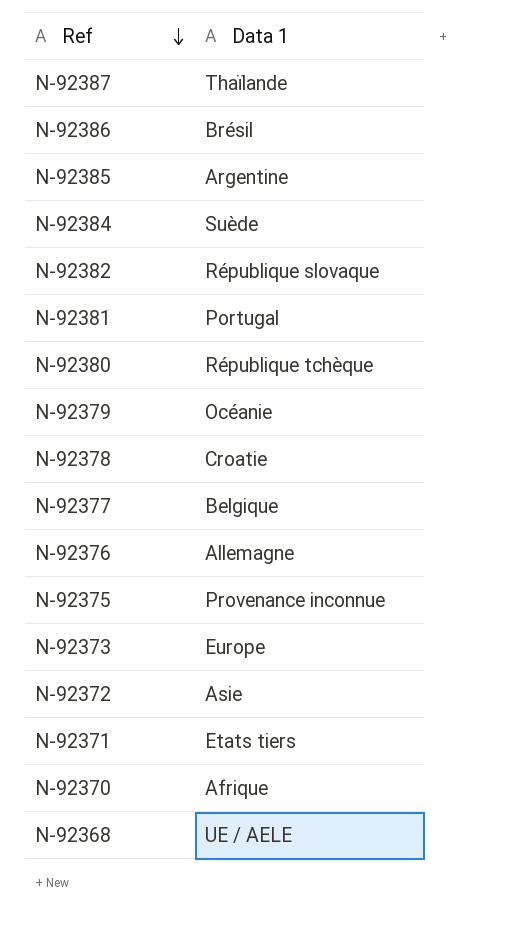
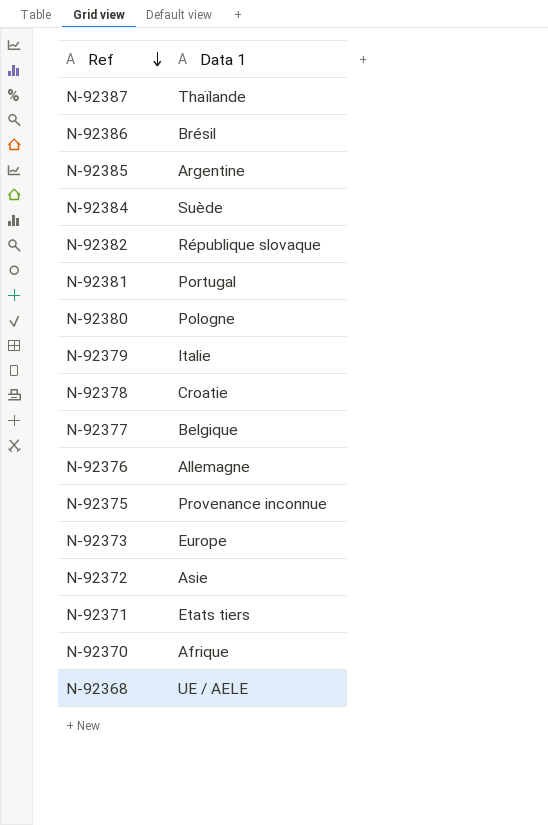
N-92380 | Data 1: République tchèque -> Pologne
N-92379 | Data 1: Océanie -> Italie

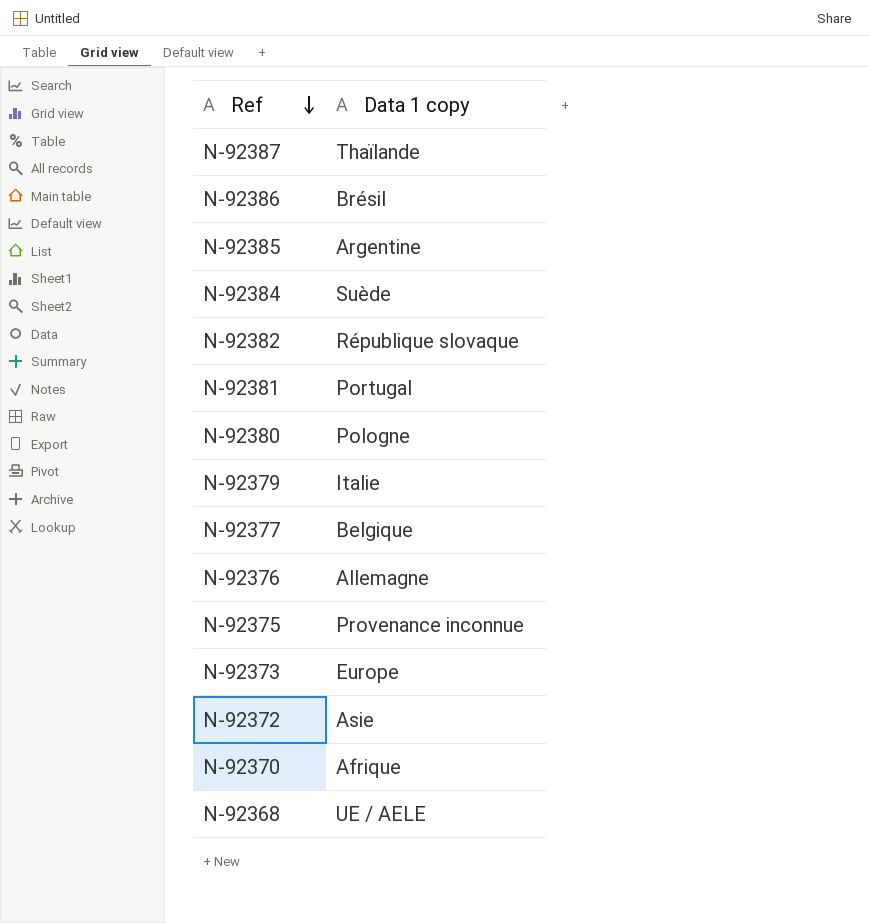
column name: Data 1 -> Data 1 copy
row N-92378: Croatie -> none
row N-92371: Etats tiers -> none

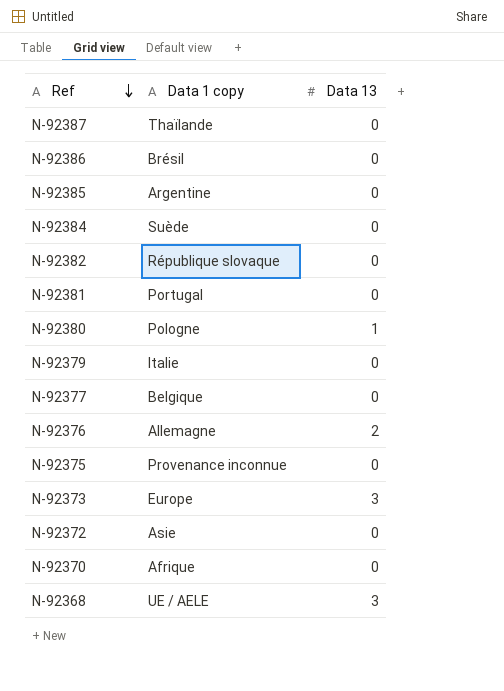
column Data 13 | position: none -> 3

